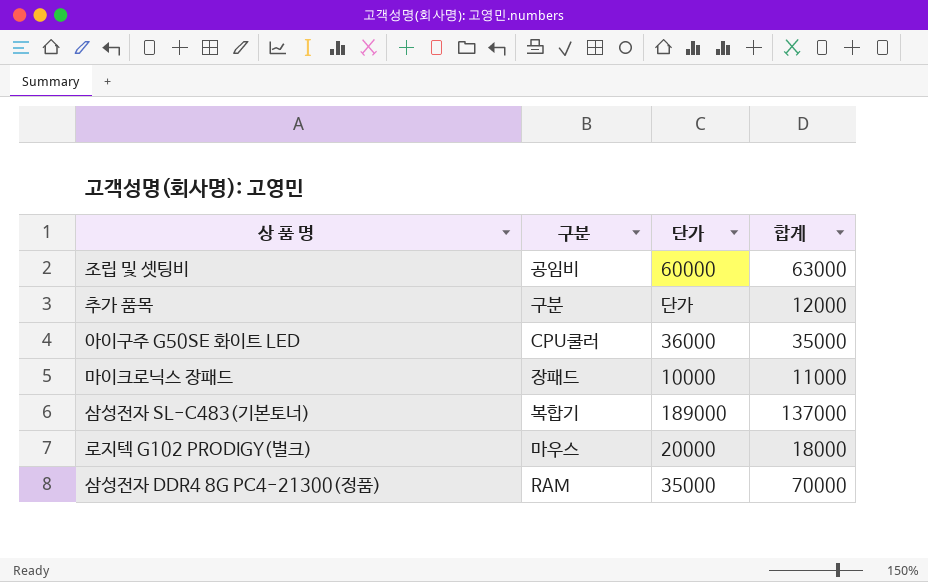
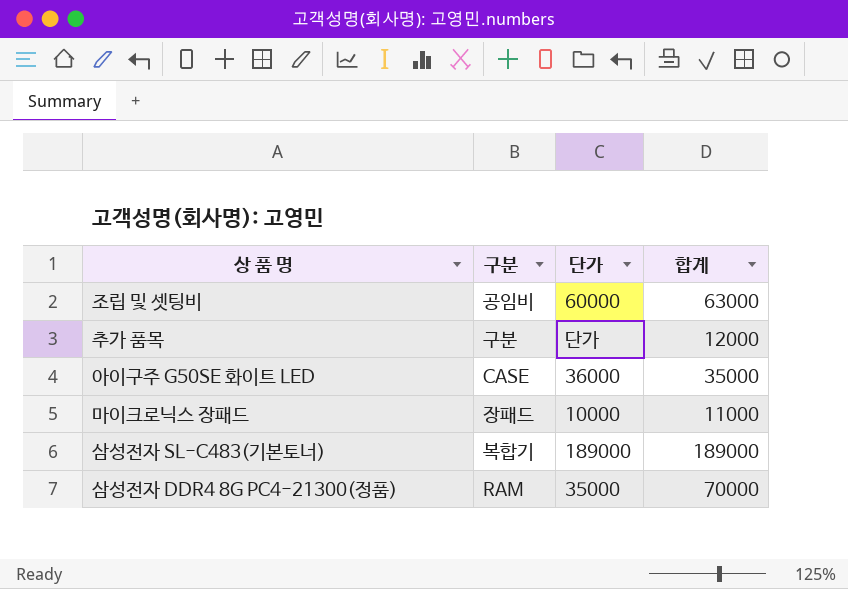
row 로지텍 G102 PRODIGY(벌크): 마우스 | 20000 | 18000 -> none
아이구주 G50SE 화이트 LED | 구분: CPU쿨러 -> CASE
삼성전자 SL-C483(기본토너) | 합계: 137000 -> 189000

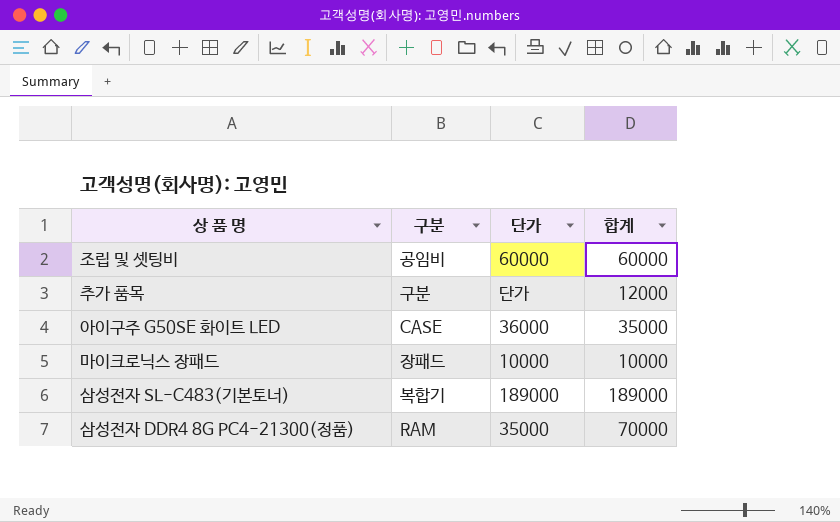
조립 및 셋팅비 | 합계: 63000 -> 60000
마이크로닉스 장패드 | 합계: 11000 -> 10000

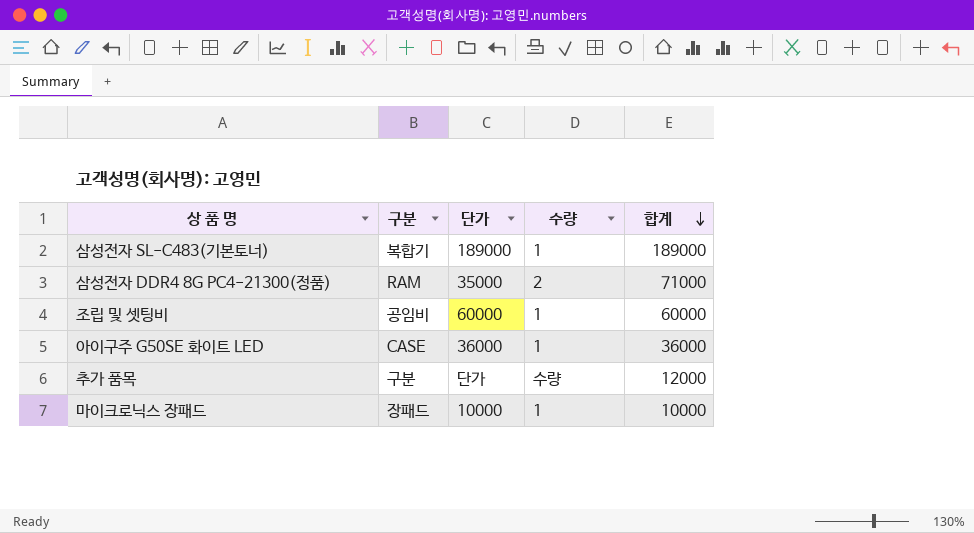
row order: none -> 합계 descending
column 수량 | position: none -> 4
삼성전자 DDR4 8G PC4-21300(정품) | 합계: 70000 -> 71000
아이구주 G50SE 화이트 LED | 합계: 35000 -> 36000

